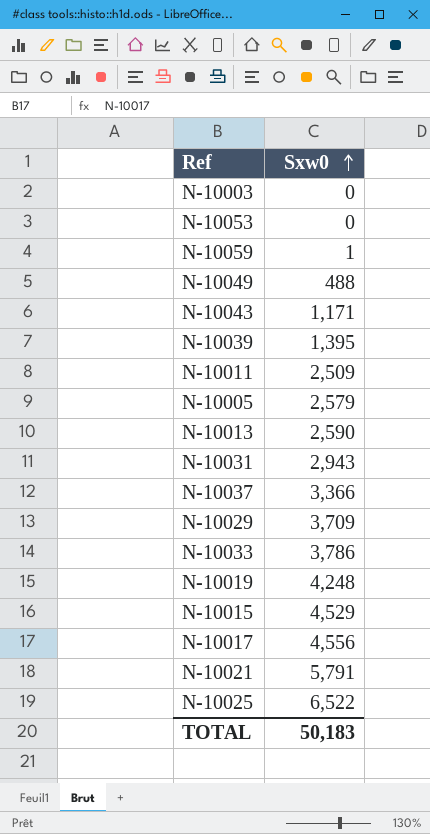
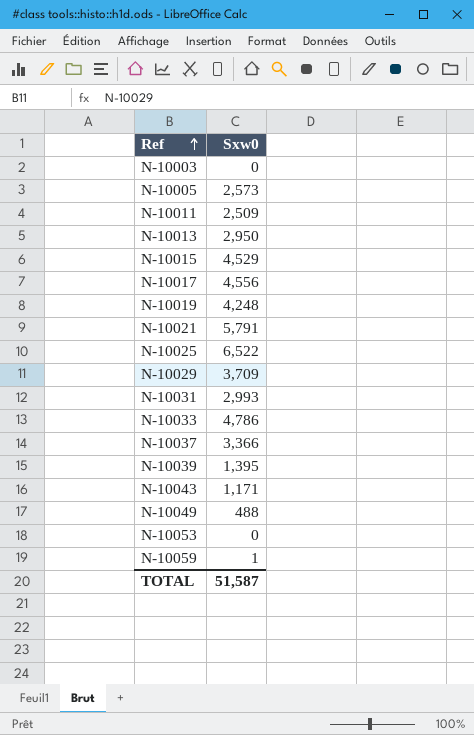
row order: Sxw0 ascending -> Ref ascending
N-10005 | Sxw0: 2,579 -> 2,573
N-10013 | Sxw0: 2,590 -> 2,950
N-10031 | Sxw0: 2,943 -> 2,993
N-10033 | Sxw0: 3,786 -> 4,786
TOTAL | Sxw0: 50,183 -> 51,587

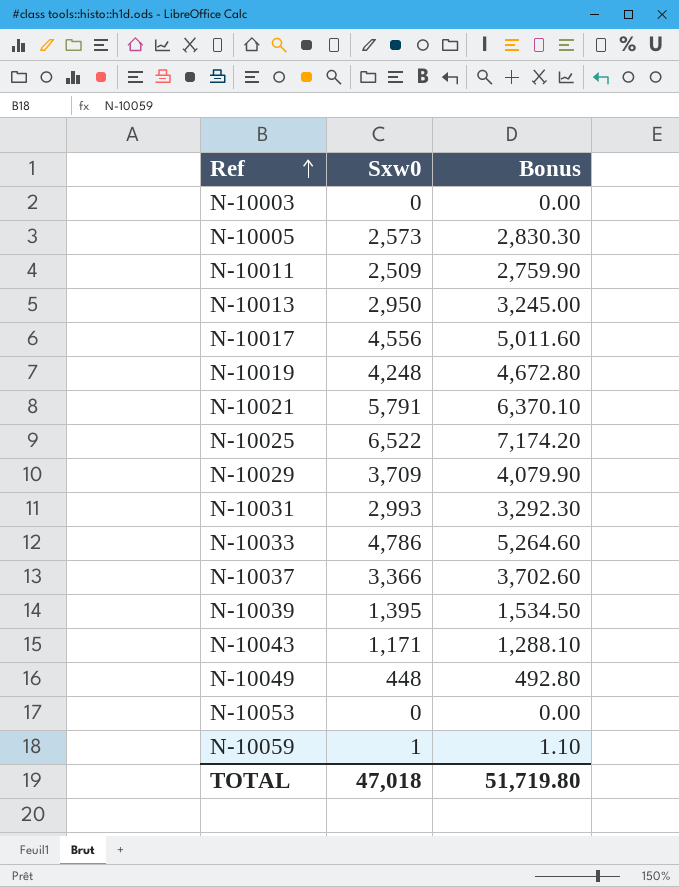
column Bonus | formula: none -> [Sxw0] * 1.1
row N-10015: 4,529 -> none
N-10049 | Sxw0: 488 -> 448
TOTAL | Sxw0: 51,587 -> 47,018

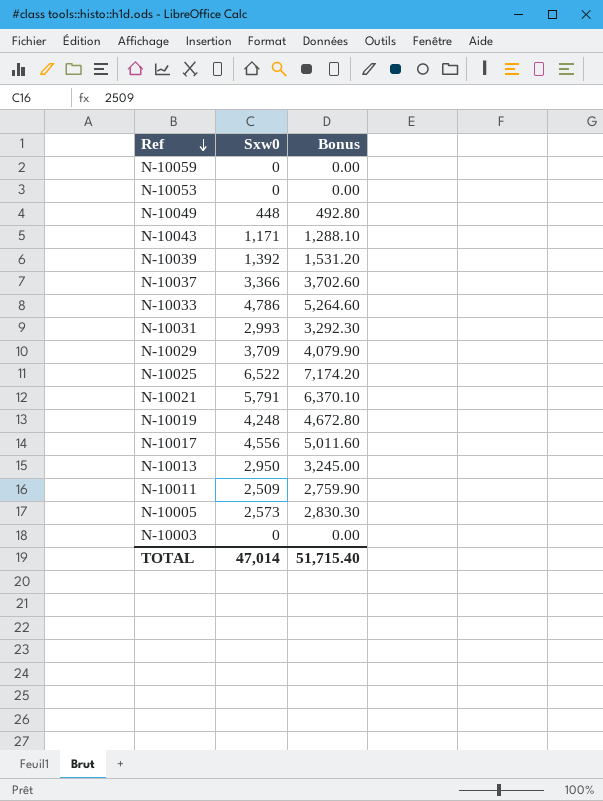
row order: Ref ascending -> Ref descending
N-10059 | Sxw0: 1 -> 0
N-10059 | Bonus: 1.10 -> 0.00
N-10039 | Sxw0: 1,395 -> 1,392
N-10039 | Bonus: 1,534.50 -> 1,531.20
TOTAL | Sxw0: 47,018 -> 47,014
TOTAL | Bonus: 51,719.80 -> 51,715.40

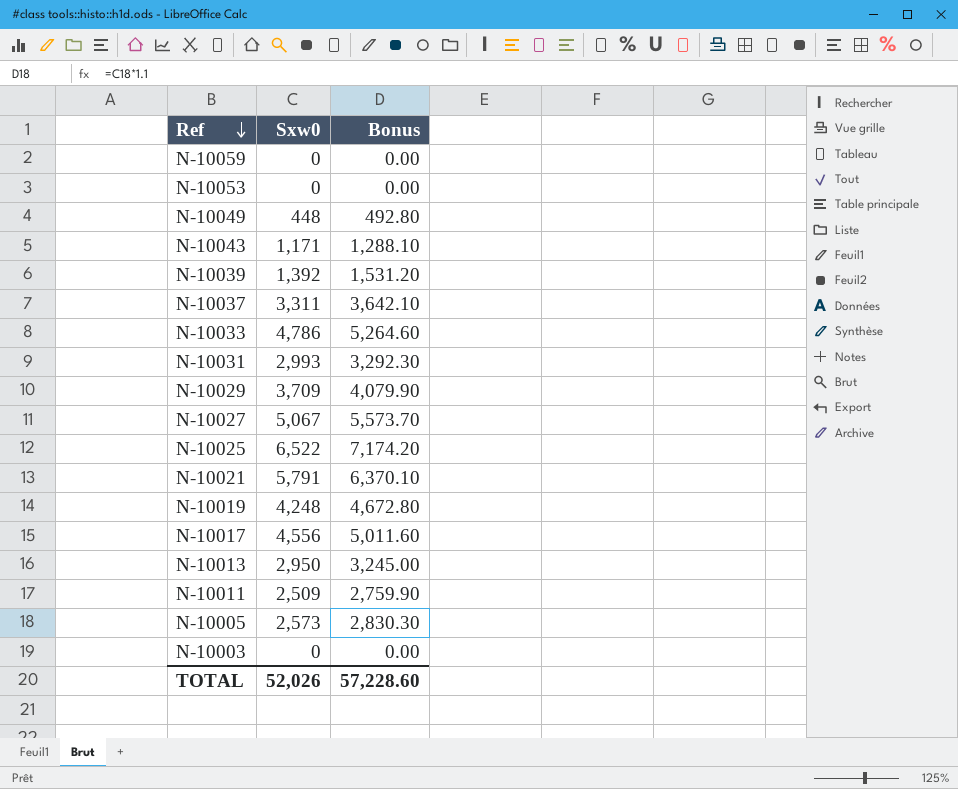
N-10037 | Sxw0: 3,366 -> 3,311
N-10037 | Bonus: 3,702.60 -> 3,642.10
row N-10027: none -> 5,067 | 5,573.70
TOTAL | Sxw0: 47,014 -> 52,026
TOTAL | Bonus: 51,715.40 -> 57,228.60

